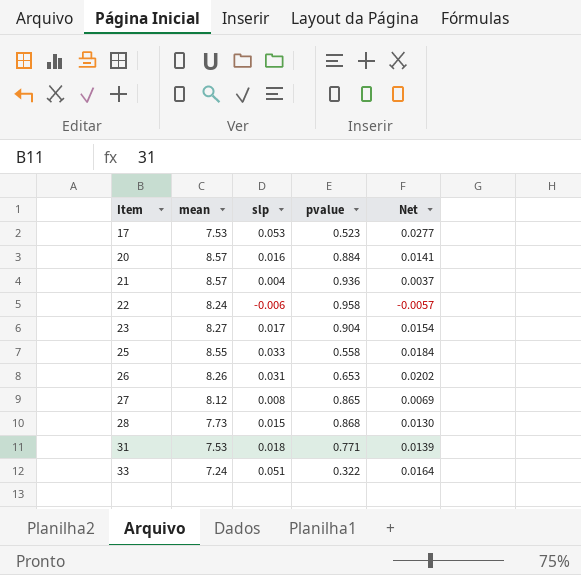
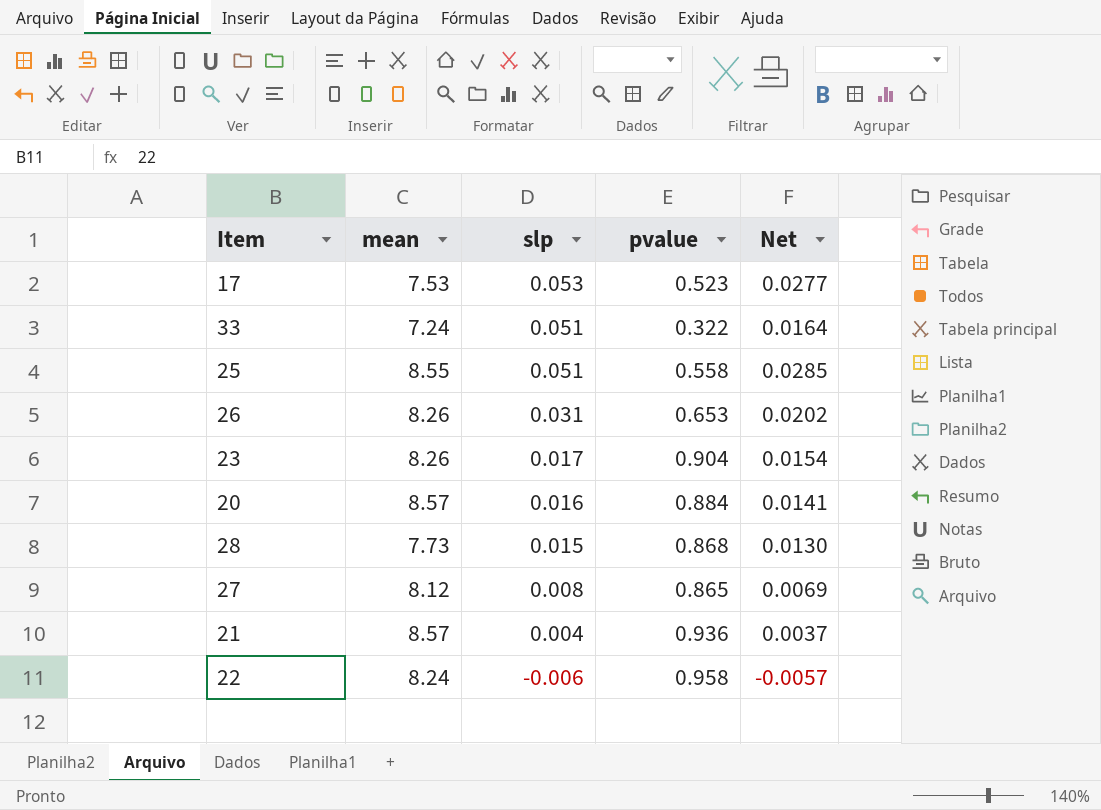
row order: Item ascending -> slp descending
row 31: 7.53 | 0.018 | 0.771 | 0.0139 -> none
25 | slp: 0.033 -> 0.051
25 | Net: 0.0184 -> 0.0285
23 | mean: 8.27 -> 8.26

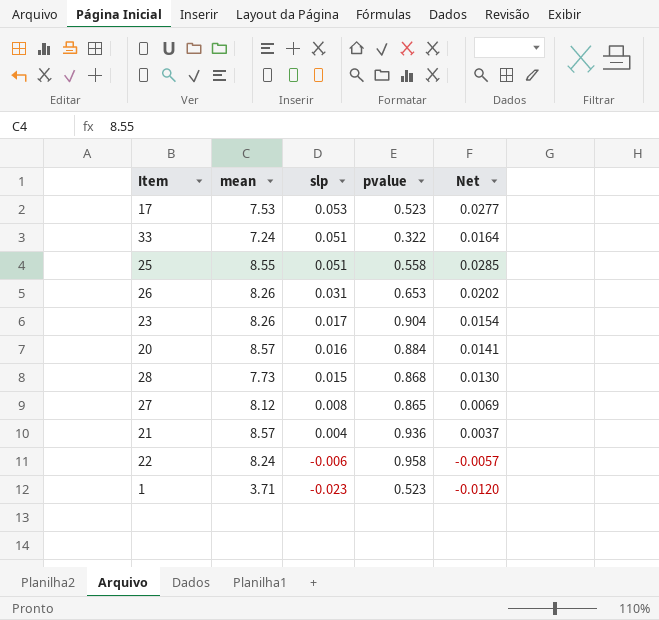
row 1: none -> 3.71 | -0.023 | 0.523 | -0.0120

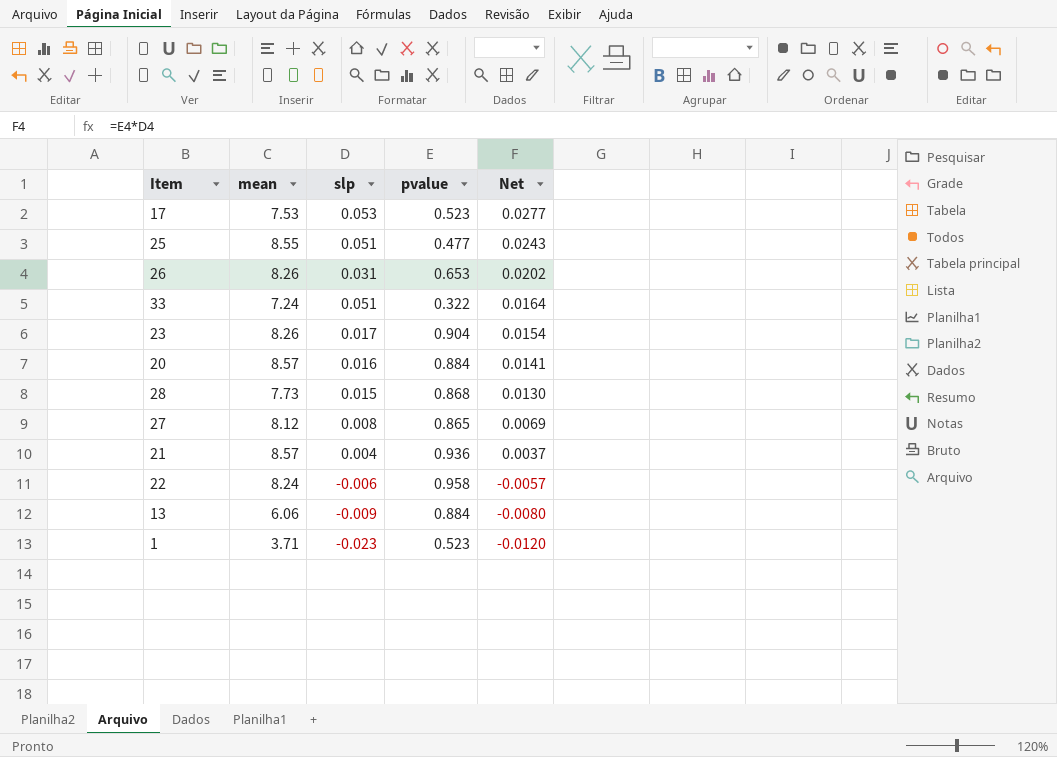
row order: slp descending -> Net descending
25 | pvalue: 0.558 -> 0.477
25 | Net: 0.0285 -> 0.0243
row 13: none -> 6.06 | -0.009 | 0.884 | -0.0080

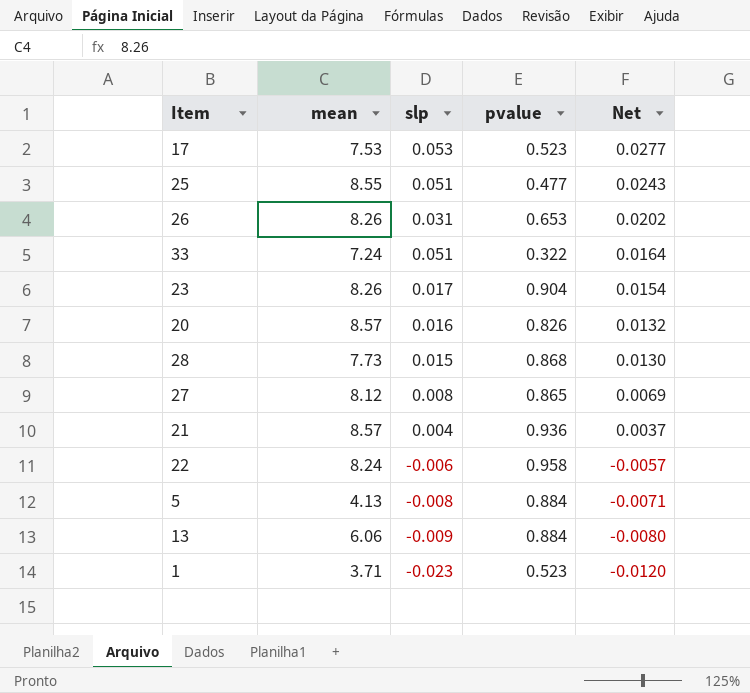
20 | pvalue: 0.884 -> 0.826
20 | Net: 0.0141 -> 0.0132
row 5: none -> 4.13 | -0.008 | 0.884 | -0.0071

